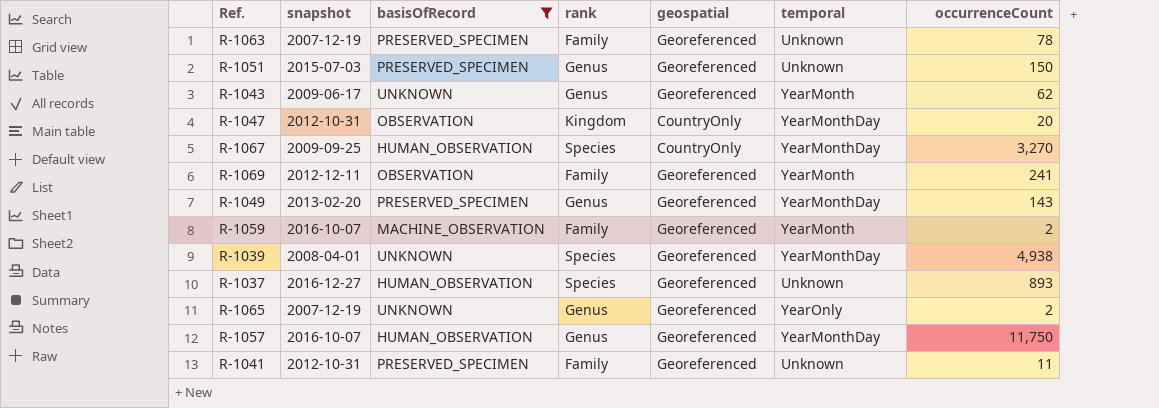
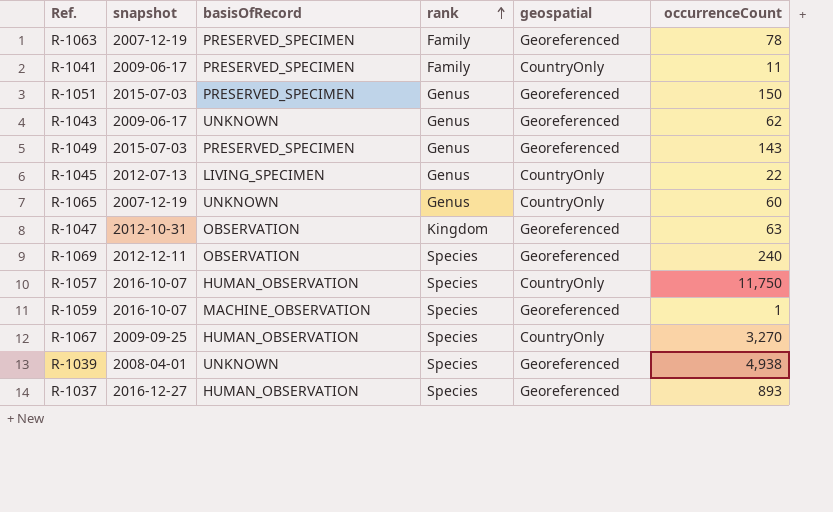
filter: basisOfRecord != LIVING_SPECIMEN -> none
row order: none -> rank ascending
column temporal | position: 6 -> none
R-1041 | snapshot: 2012-10-31 -> 2009-06-17
R-1041 | geospatial: Georeferenced -> CountryOnly
R-1049 | snapshot: 2013-02-20 -> 2015-07-03
R-1065 | geospatial: Georeferenced -> CountryOnly
R-1065 | occurrenceCount: 2 -> 60
R-1047 | geospatial: CountryOnly -> Georeferenced
R-1047 | occurrenceCount: 20 -> 63
R-1069 | rank: Family -> Species
R-1069 | occurrenceCount: 241 -> 240
R-1057 | rank: Genus -> Species
R-1057 | geospatial: Georeferenced -> CountryOnly
R-1059 | rank: Family -> Species
R-1059 | occurrenceCount: 2 -> 1

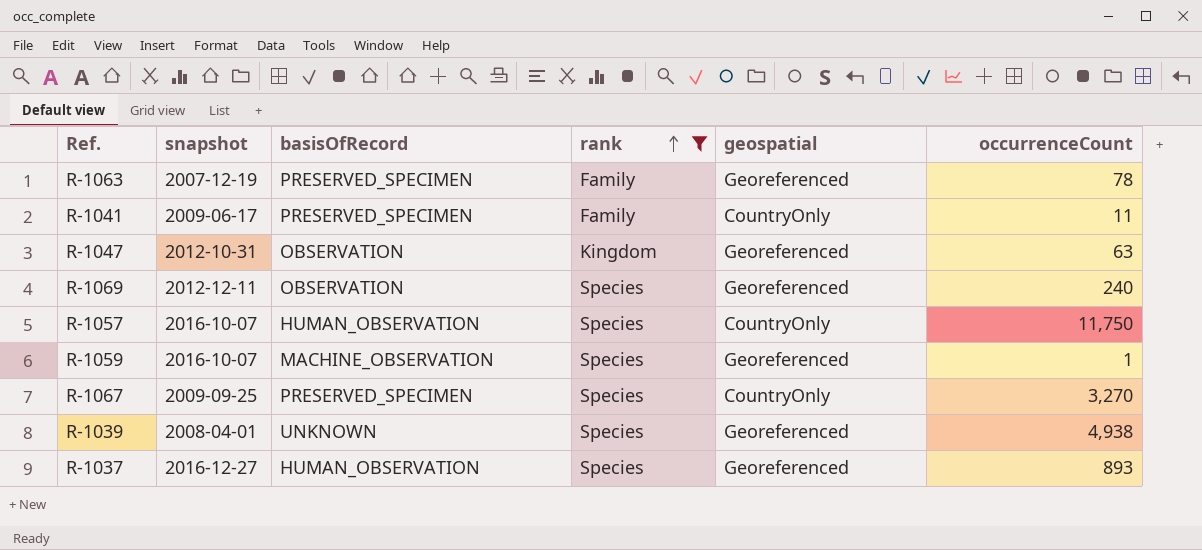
filter: none -> rank != Genus
R-1067 | basisOfRecord: HUMAN_OBSERVATION -> PRESERVED_SPECIMEN

